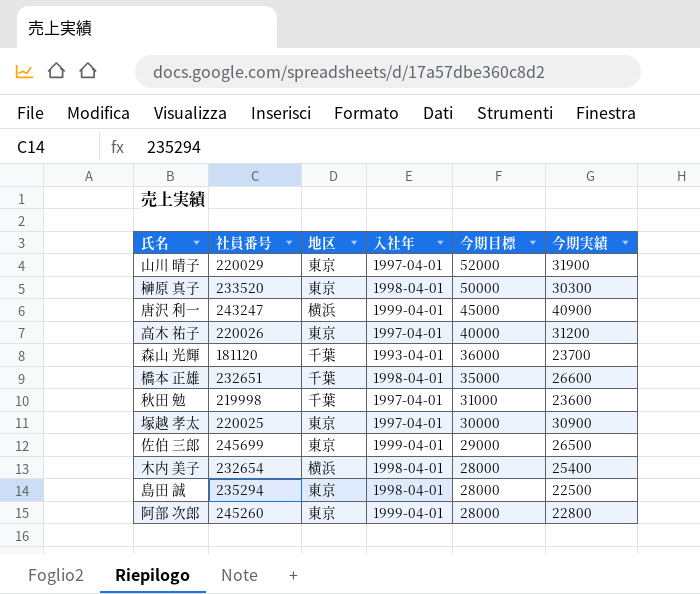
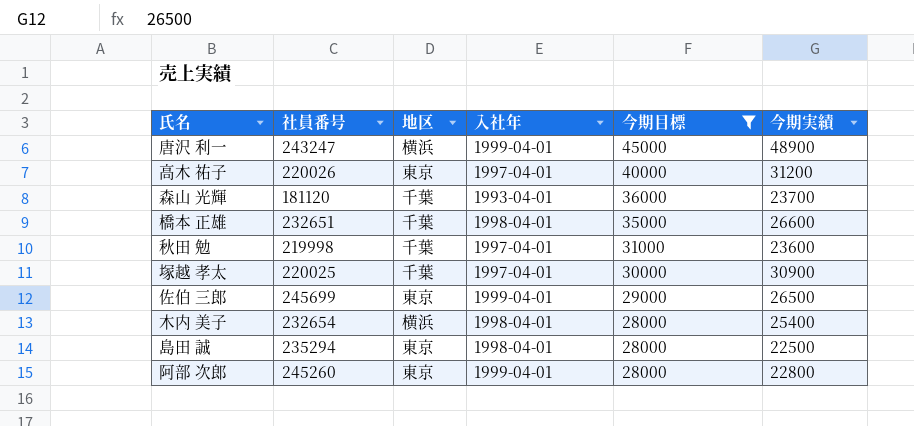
filter: none -> 今期目標 <= 45000
唐沢 利一 | 今期実績: 40900 -> 48900
塚越 孝太 | 地区: 東京 -> 千葉

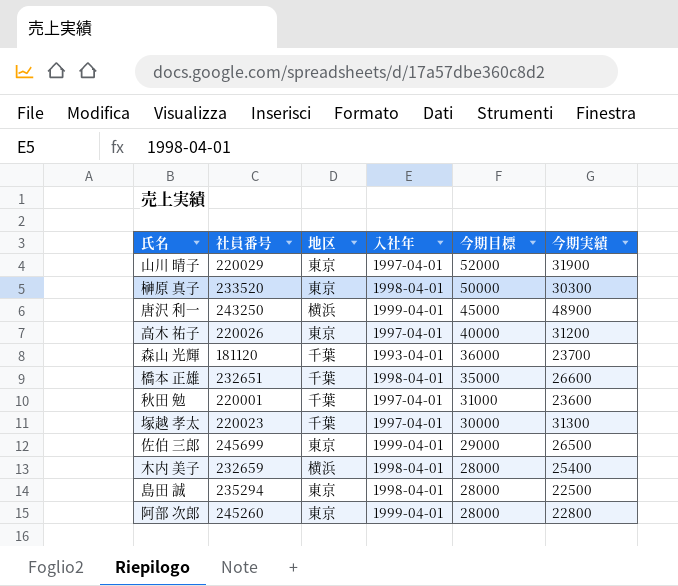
filter: 今期目標 <= 45000 -> none
唐沢 利一 | 社員番号: 243247 -> 243250
秋田 勉 | 社員番号: 219998 -> 220001
塚越 孝太 | 社員番号: 220025 -> 220023
塚越 孝太 | 今期実績: 30900 -> 31300
木内 美子 | 社員番号: 232654 -> 232659

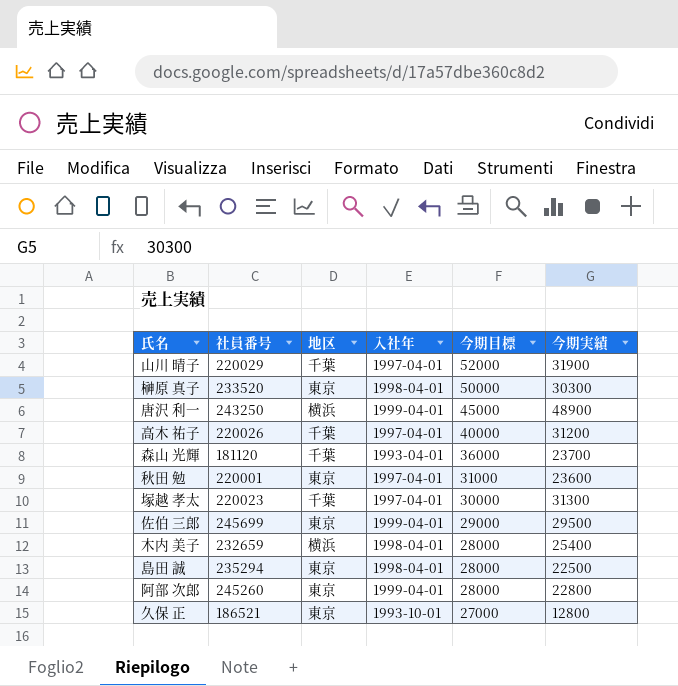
row 橋本 正雄: 232651 | 千葉 | 1998-04-01 | 35000 | 26600 -> none
山川 晴子 | 地区: 東京 -> 千葉
高木 祐子 | 地区: 東京 -> 千葉
秋田 勉 | 地区: 千葉 -> 東京
佐伯 三郎 | 今期実績: 26500 -> 29500
row 久保 正: none -> 186521 | 東京 | 1993-10-01 | 27000 | 12800

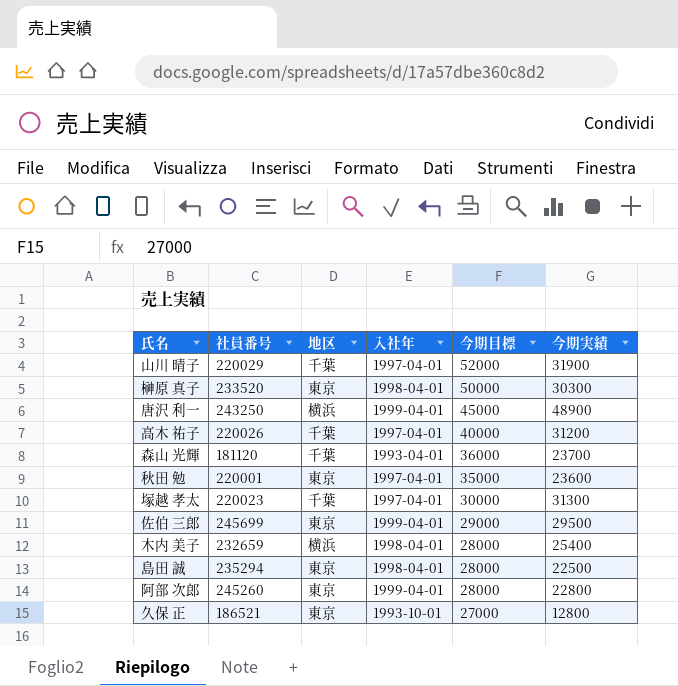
秋田 勉 | 今期目標: 31000 -> 35000

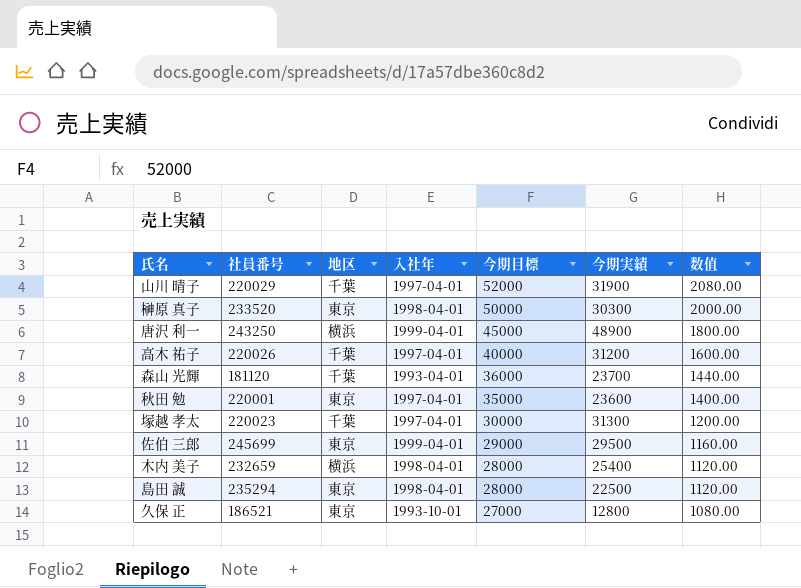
column 数值 | formula: none -> [今期目標] * 0.04
row 阿部 次郎: 245260 | 東京 | 1999-04-01 | 28000 | 22800 -> none

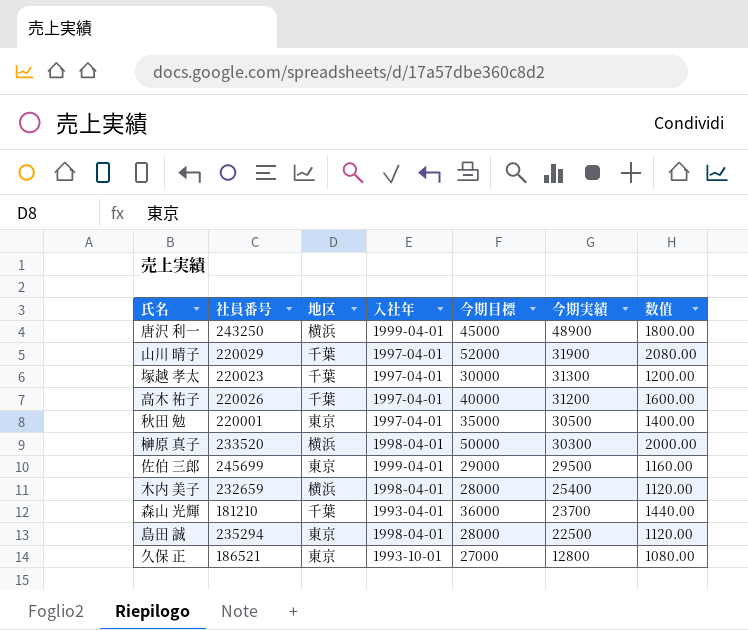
row order: 今期目標 descending -> 今期実績 descending
秋田 勉 | 今期実績: 23600 -> 30500
榊原 真子 | 地区: 東京 -> 横浜
森山 光輝 | 社員番号: 181120 -> 181210

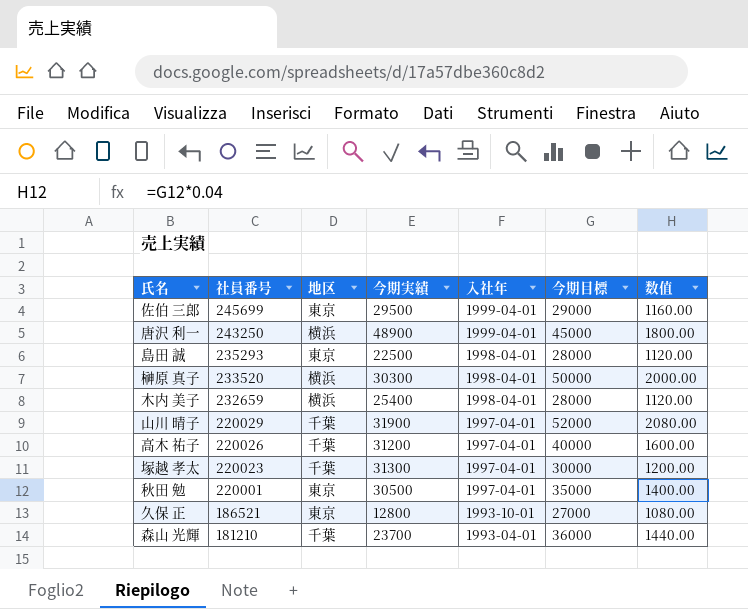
row order: 今期実績 descending -> 社員番号 descending
column 今期実績 | position: 6 -> 4
島田 誠 | 社員番号: 235294 -> 235293

